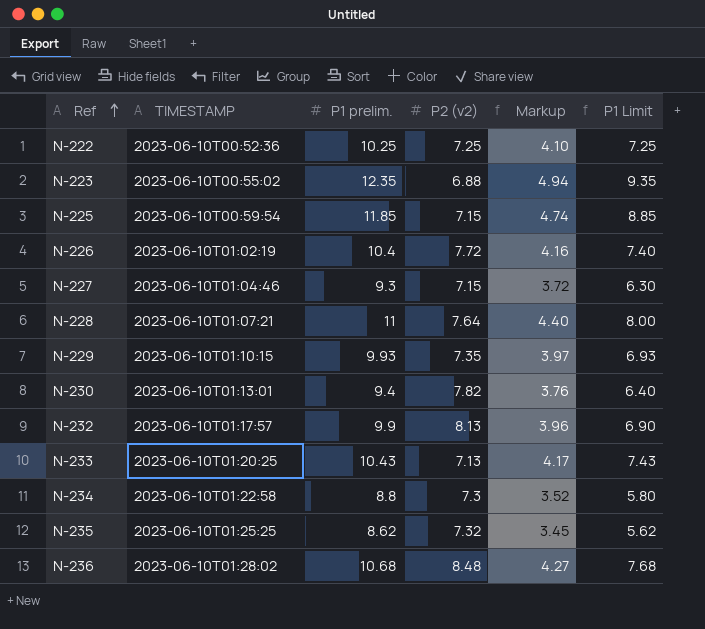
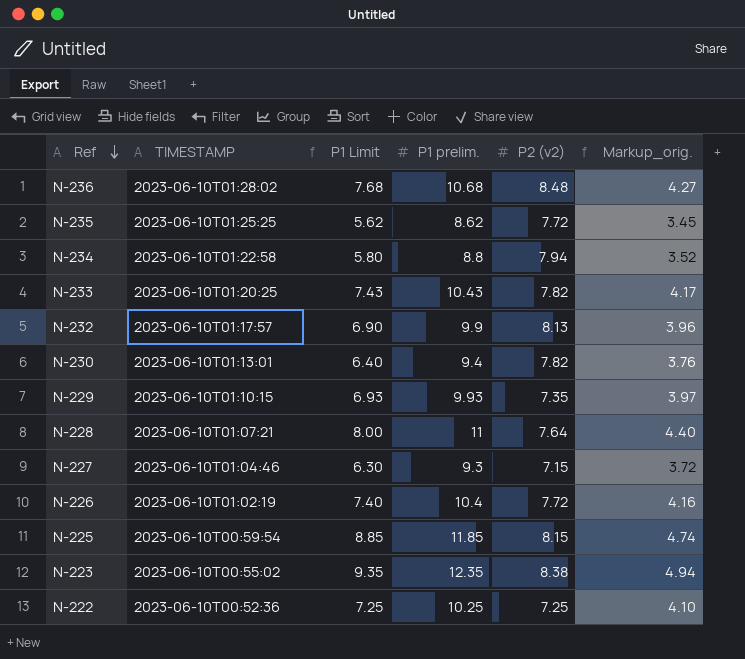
row order: Ref ascending -> Ref descending
column P1 Limit | position: 6 -> 3
column name: Markup -> Markup_orig.
N-235 | P2 (v2): 7.32 -> 7.72
N-234 | P2 (v2): 7.3 -> 7.94
N-233 | P2 (v2): 7.13 -> 7.82
N-225 | P2 (v2): 7.15 -> 8.15
N-223 | P2 (v2): 6.88 -> 8.38

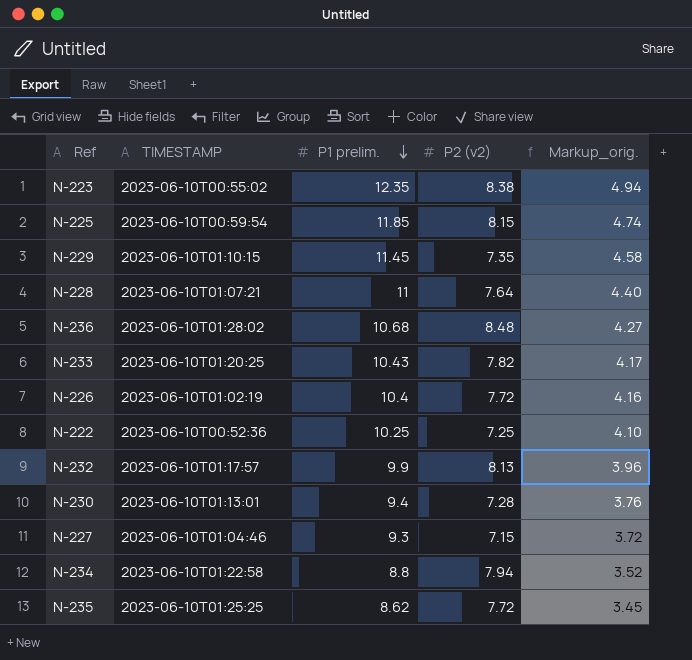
row order: Ref descending -> P1 prelim. descending
column P1 Limit | formula: [P1 prelim.] - 3 -> none
N-229 | P1 prelim.: 9.93 -> 11.45
N-229 | Markup_orig.: 3.97 -> 4.58
N-230 | P2 (v2): 7.82 -> 7.28

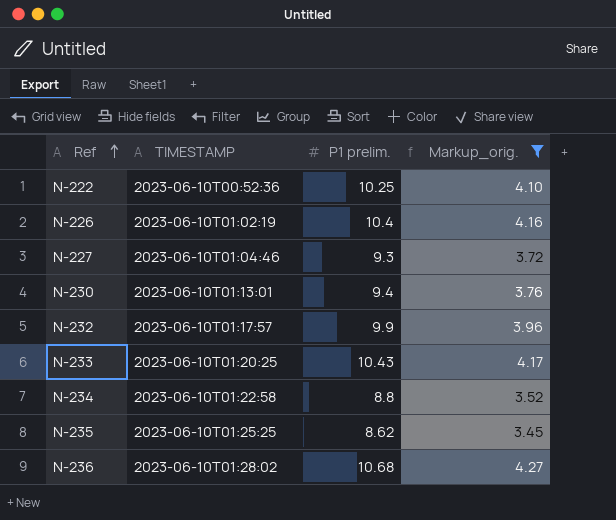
filter: none -> Markup_orig. <= 4.27
row order: P1 prelim. descending -> Ref ascending
column P2 (v2) | position: 4 -> none

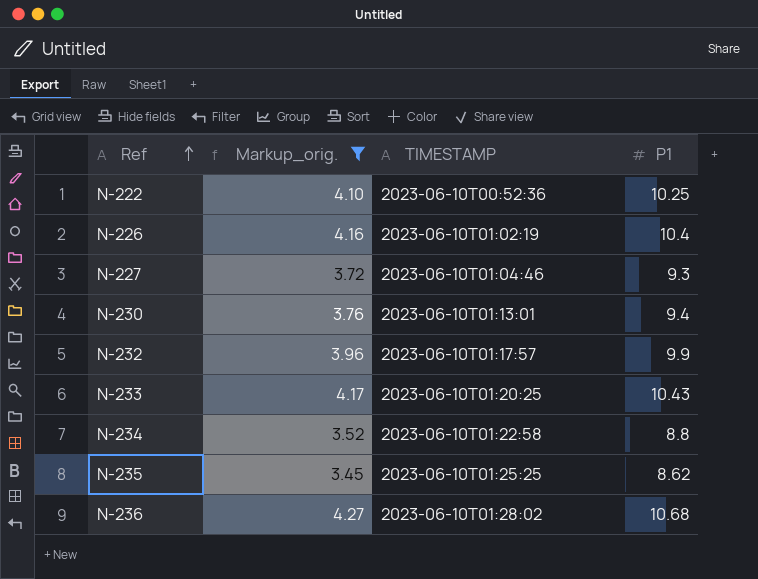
column Markup_orig. | position: 4 -> 2
column name: P1 prelim. -> P1

